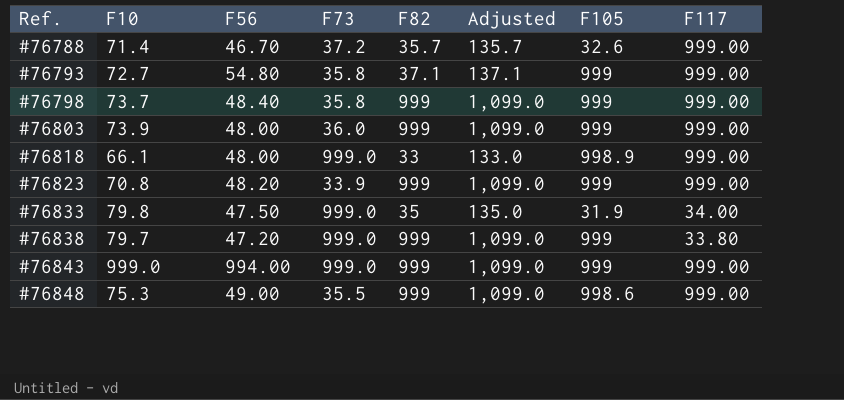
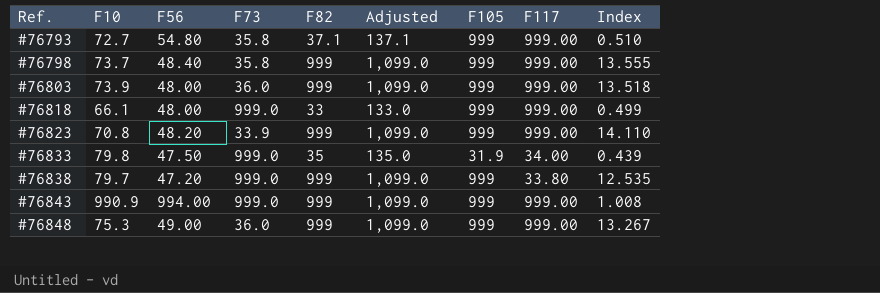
column Index | formula: none -> [F82] / [F10]
row #76788: 71.4 | 46.70 | 37.2 | 35.7 | 135.7 | 32.6 | 999.00 -> none
#76818 | F105: 998.9 -> 999
#76843 | F10: 999.0 -> 990.9
#76848 | F73: 35.5 -> 36.0
#76848 | F105: 998.6 -> 999

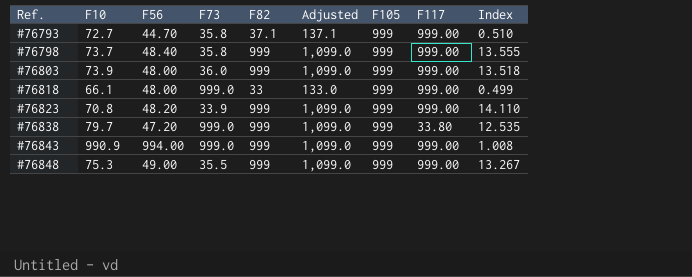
row #76833: 79.8 | 47.50 | 999.0 | 35 | 135.0 | 31.9 | 34.00 | 0.439 -> none
#76793 | F56: 54.80 -> 44.70
#76848 | F73: 36.0 -> 35.5

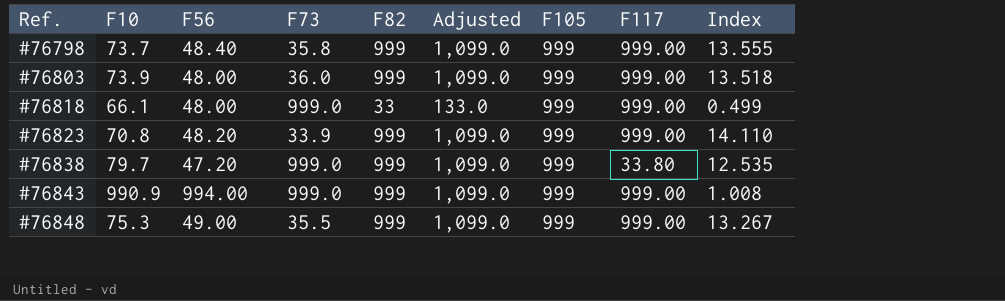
row #76793: 72.7 | 44.70 | 35.8 | 37.1 | 137.1 | 999 | 999.00 | 0.510 -> none

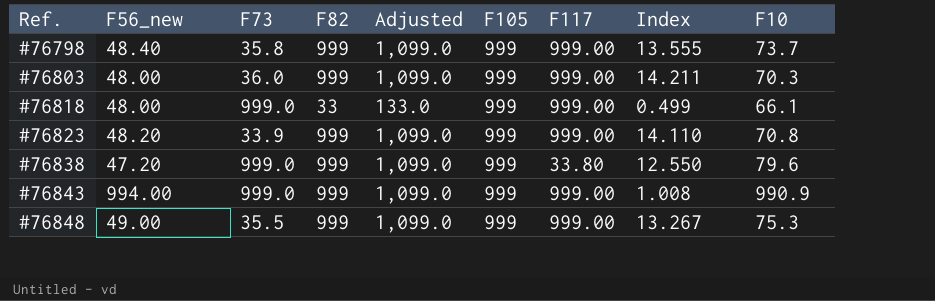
column name: F56 -> F56_new
column F10 | position: 2 -> 9
#76803 | Index: 13.518 -> 14.211
#76803 | F10: 73.9 -> 70.3
#76838 | Index: 12.535 -> 12.550
#76838 | F10: 79.7 -> 79.6

